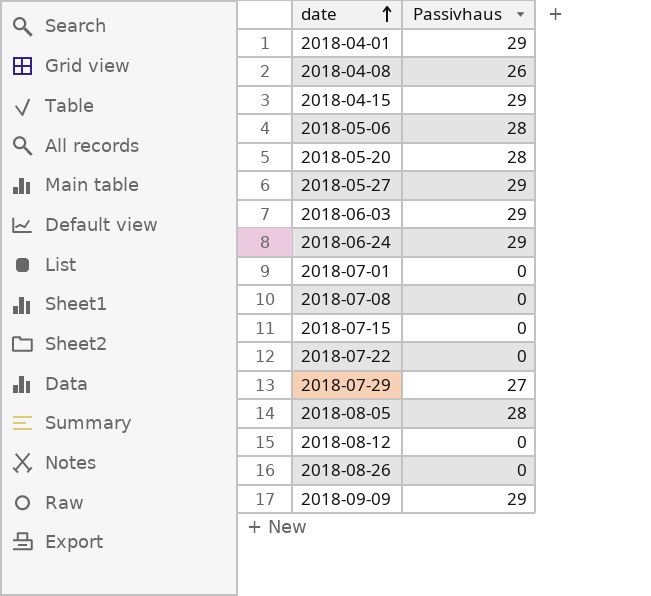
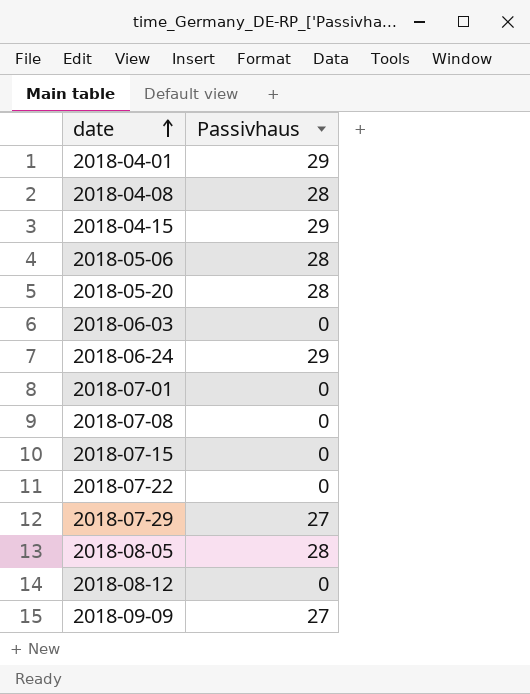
row 2018-05-27: 29 -> none
row 2018-08-26: 0 -> none
2018-04-08 | Passivhaus: 26 -> 28
2018-06-03 | Passivhaus: 29 -> 0
2018-09-09 | Passivhaus: 29 -> 27

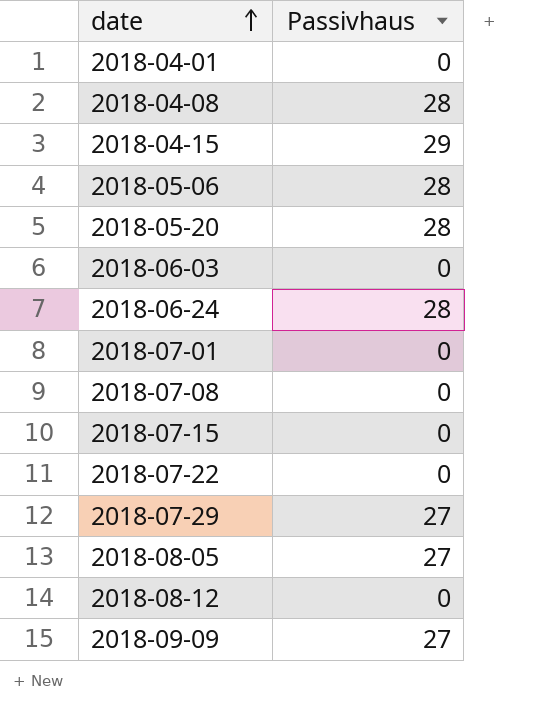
2018-04-01 | Passivhaus: 29 -> 0
2018-06-24 | Passivhaus: 29 -> 28
2018-08-05 | Passivhaus: 28 -> 27

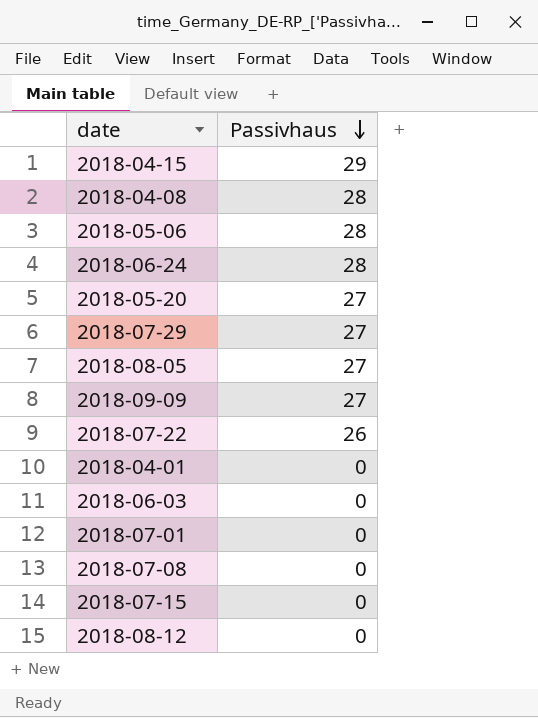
row order: date ascending -> Passivhaus descending
2018-05-20 | Passivhaus: 28 -> 27
2018-07-22 | Passivhaus: 0 -> 26

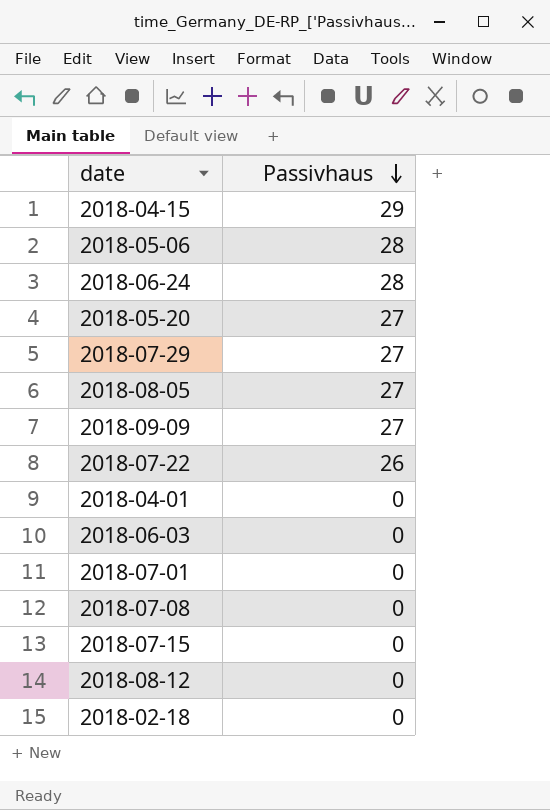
row 2018-04-08: 28 -> none
row 2018-02-18: none -> 0

